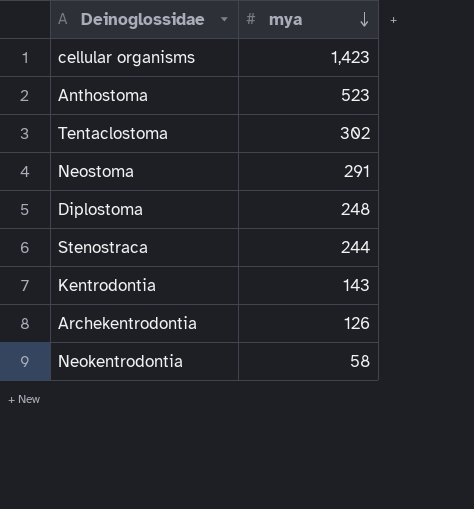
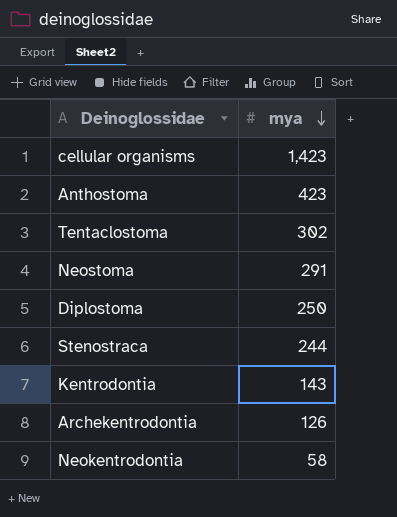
Anthostoma | mya: 523 -> 423
Diplostoma | mya: 248 -> 250

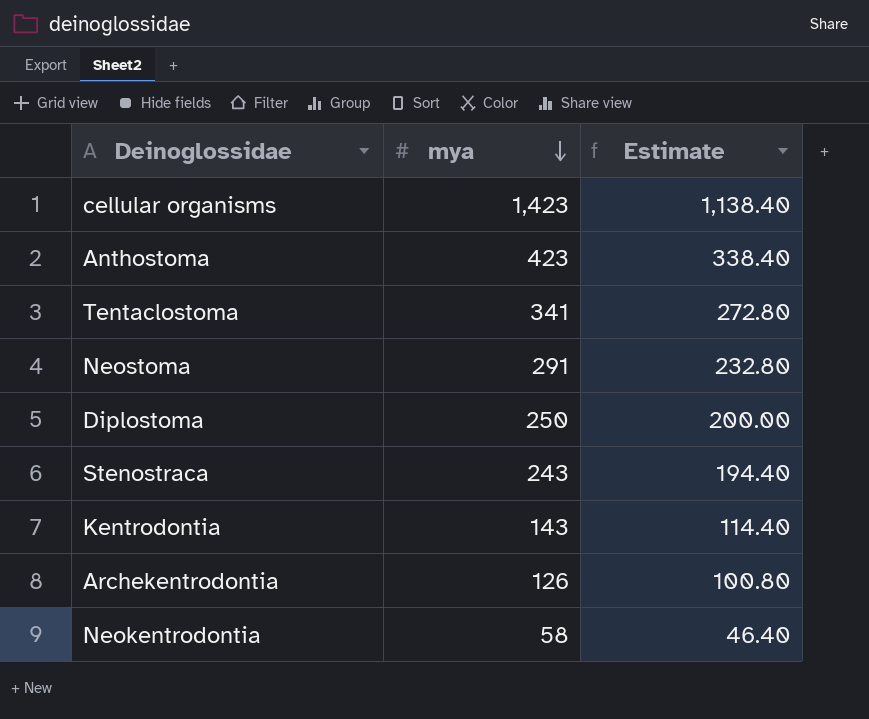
column Estimate | formula: none -> [mya] * 0.8
Tentaclostoma | mya: 302 -> 341
Stenostraca | mya: 244 -> 243

